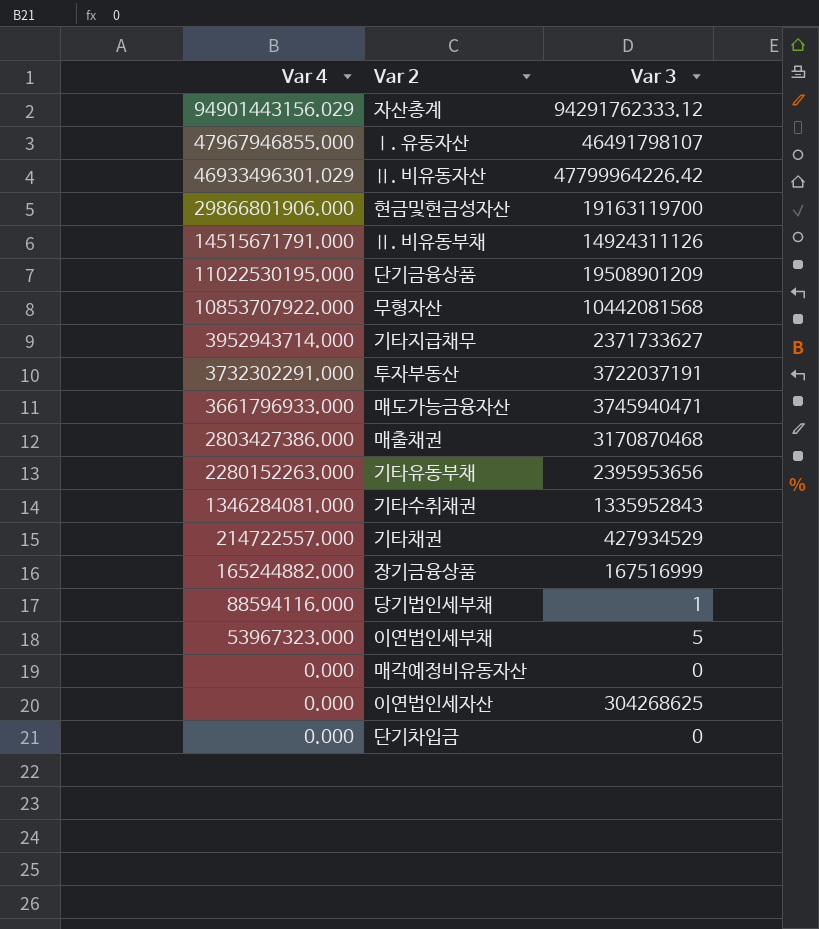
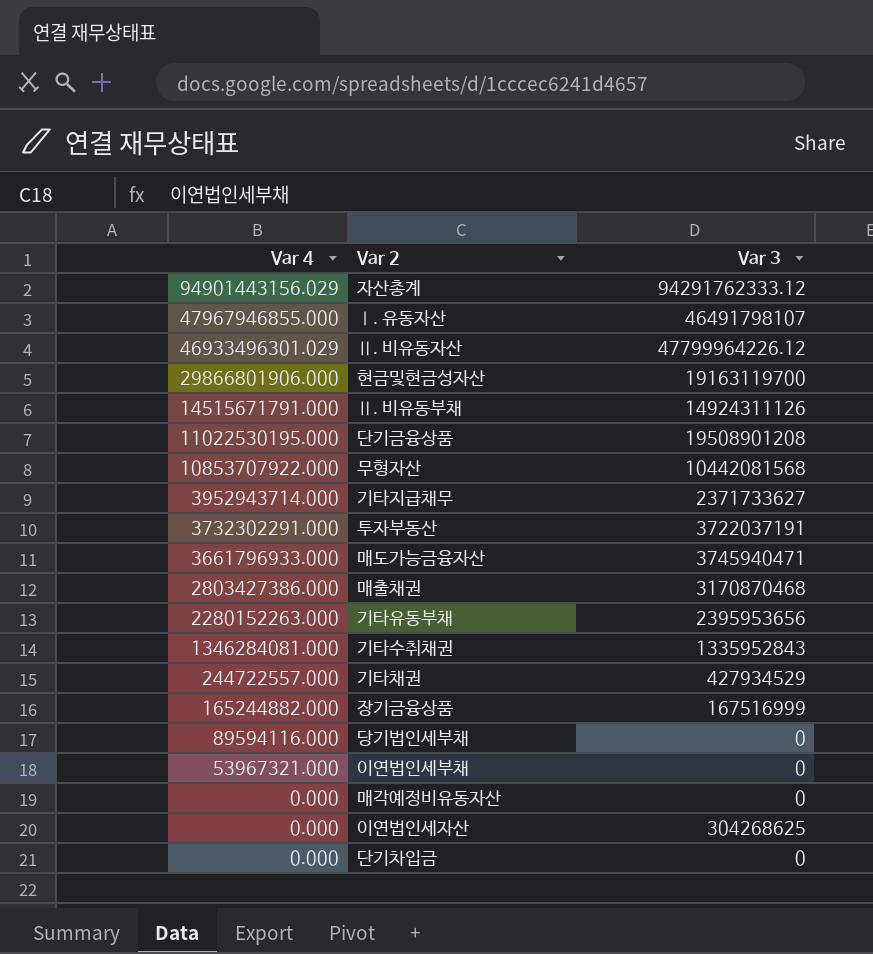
Ⅱ. 비유동자산 | Var 3: 47799964226.42 -> 47799964226.12
단기금융상품 | Var 3: 19508901209 -> 19508901208
기타채권 | Var 4: 214722557.000 -> 244722557.000
당기법인세부채 | Var 4: 88594116.000 -> 89594116.000
당기법인세부채 | Var 3: 1 -> 0
이연법인세부채 | Var 4: 53967323.000 -> 53967321.000
이연법인세부채 | Var 3: 5 -> 0

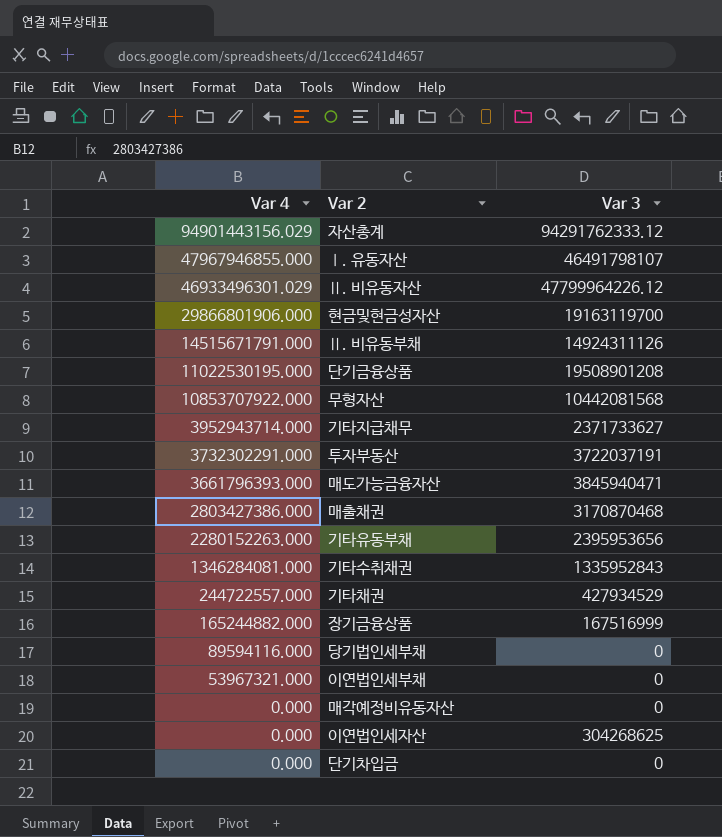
매도가능금융자산 | Var 4: 3661796933.000 -> 3661796393.000
매도가능금융자산 | Var 3: 3745940471 -> 3845940471

